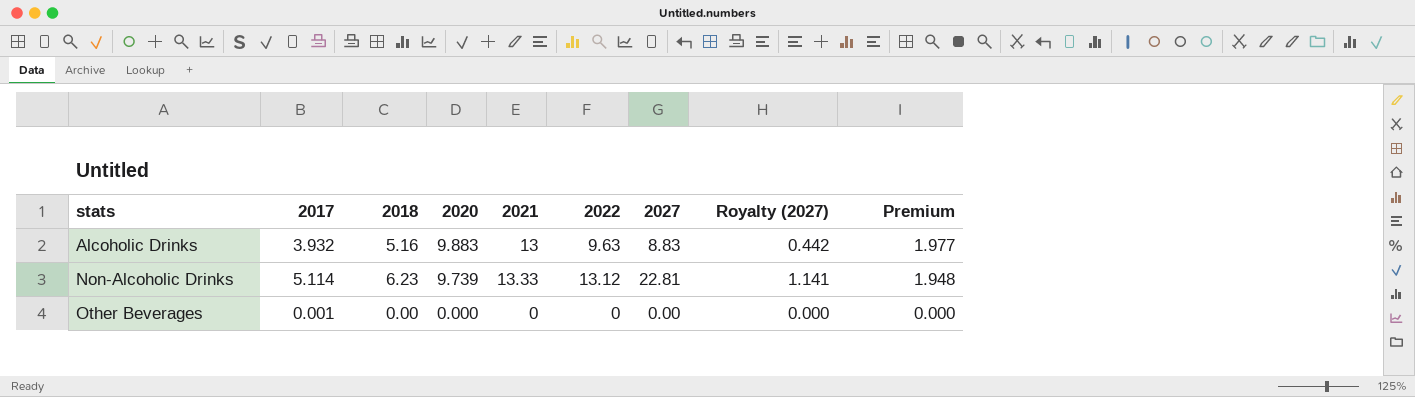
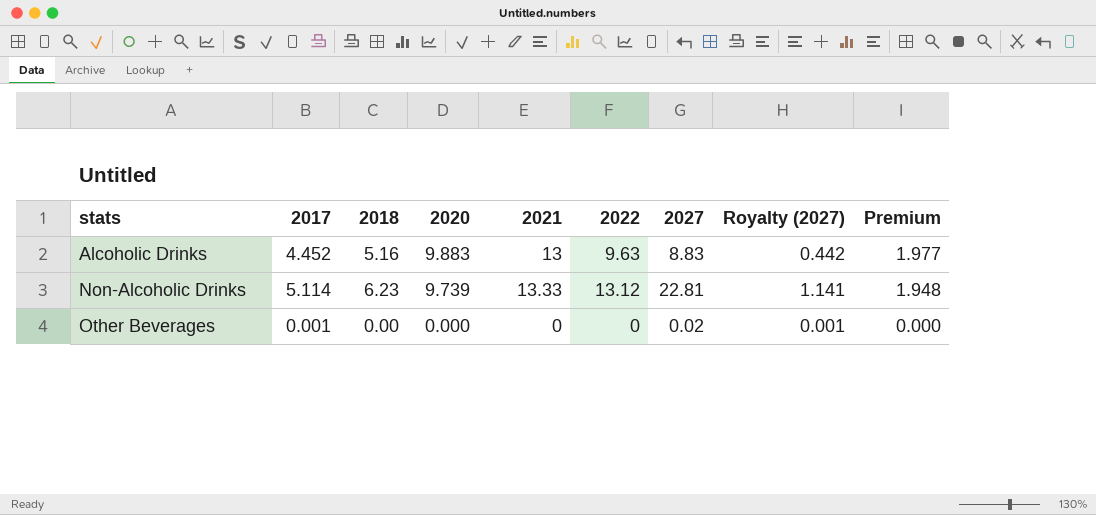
Alcoholic Drinks | 2017: 3.932 -> 4.452
Other Beverages | 2027: 0.00 -> 0.02
Other Beverages | Royalty (2027): 0.000 -> 0.001

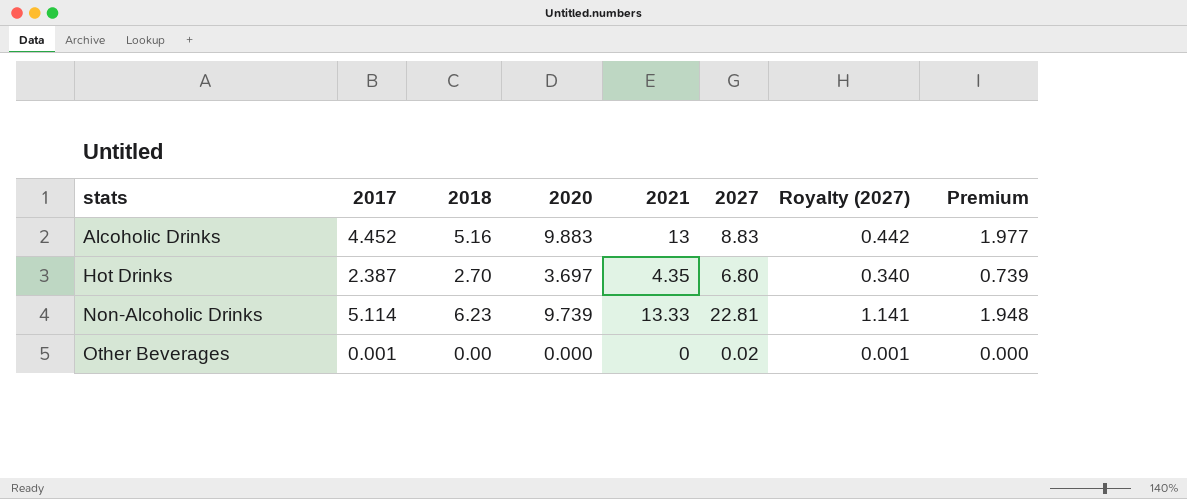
column 2022 | position: 6 -> none
row Hot Drinks: none -> 2.387 | 2.70 | 3.697 | 4.35 | 6.80 | 0.340 | 0.739

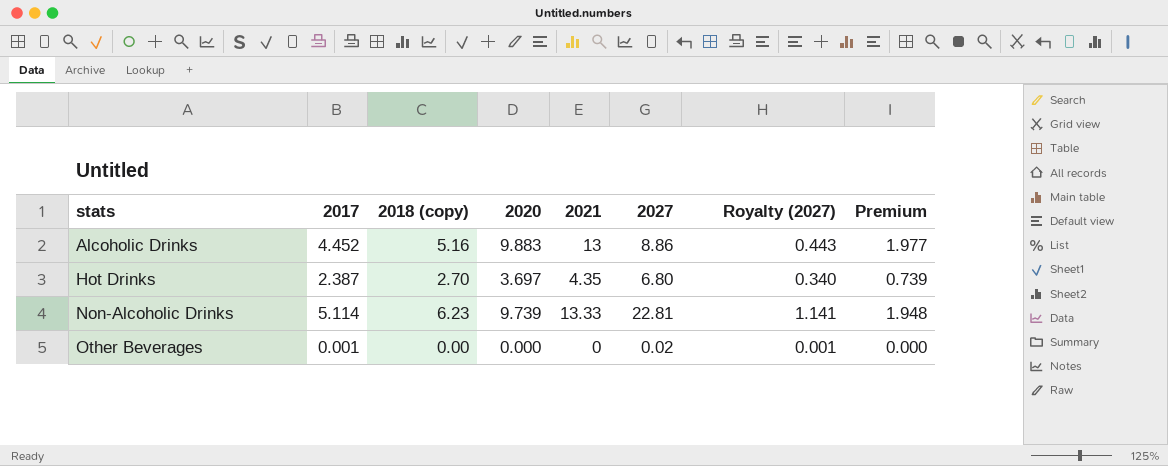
column name: 2018 -> 2018 (copy)
Alcoholic Drinks | 2027: 8.83 -> 8.86
Alcoholic Drinks | Royalty (2027): 0.442 -> 0.443

